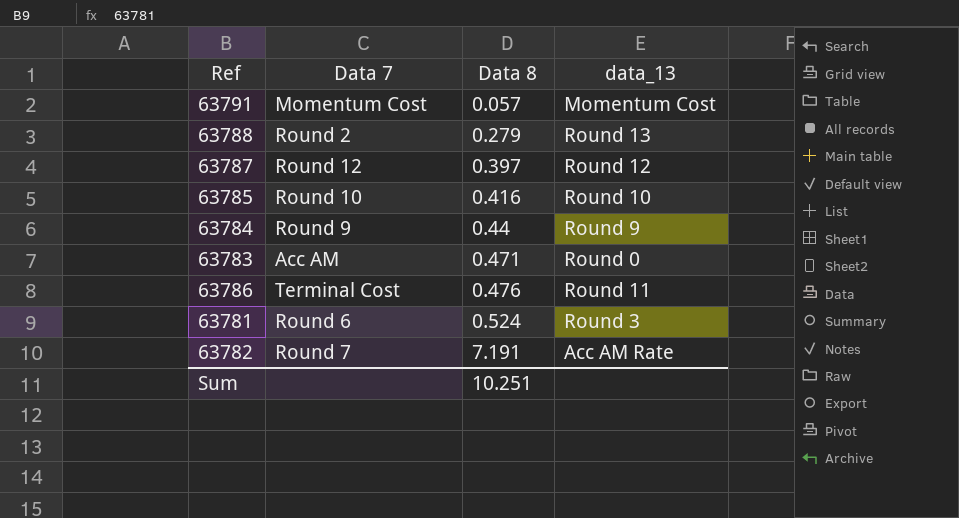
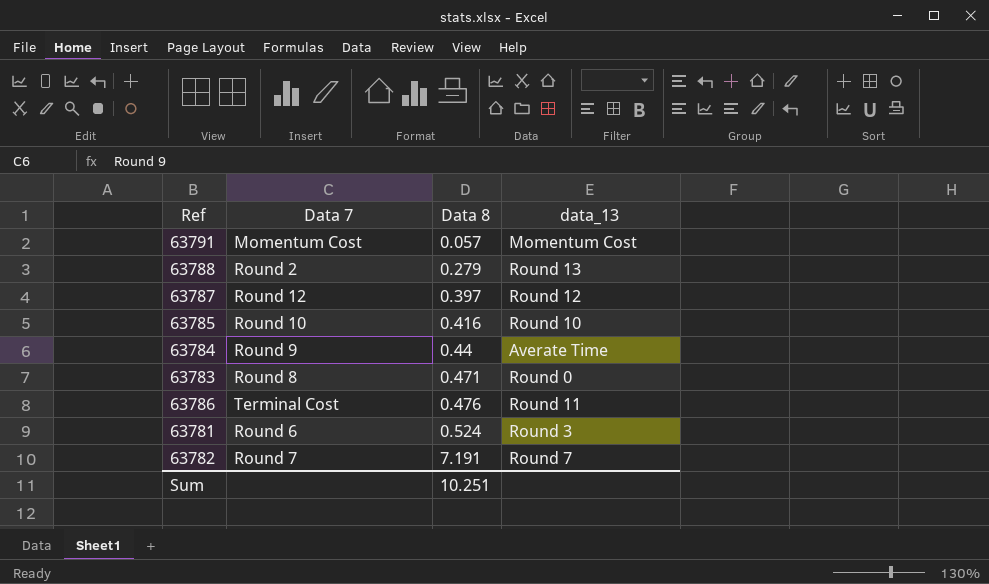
63784 | data_13: Round 9 -> Averate Time
63783 | Data 7: Acc AM -> Round 8
63782 | data_13: Acc AM Rate -> Round 7

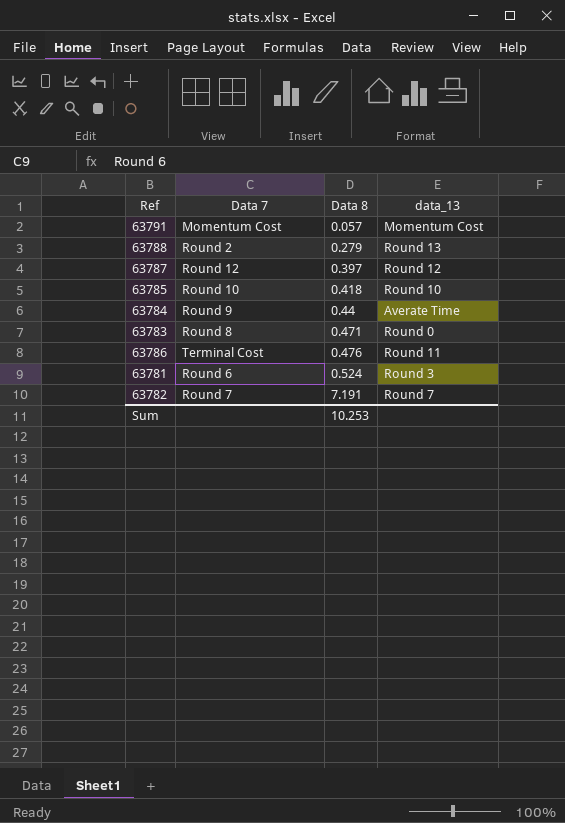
63785 | Data 8: 0.416 -> 0.418
Sum | Data 8: 10.251 -> 10.253

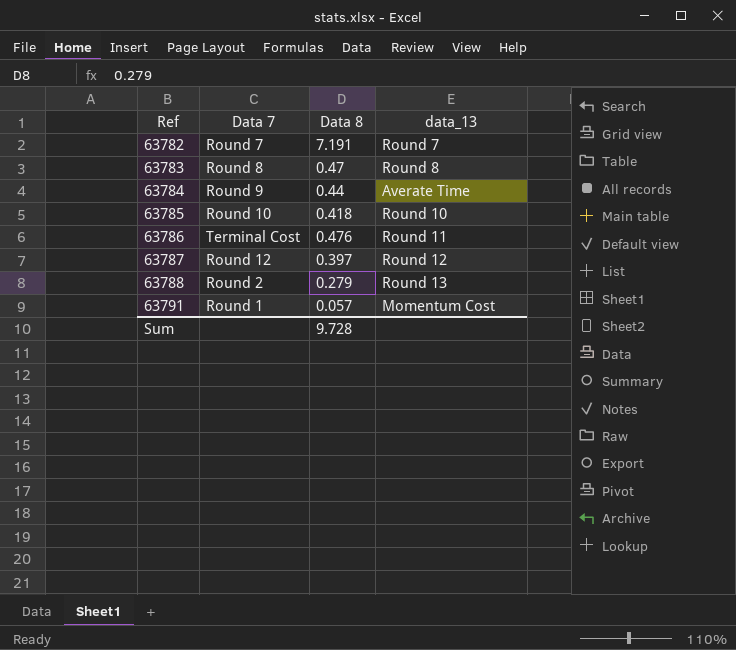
row order: Data 8 ascending -> Ref ascending
row 63781: Round 6 | 0.524 | Round 3 -> none
63783 | Data 8: 0.471 -> 0.47
63783 | data_13: Round 0 -> Round 8
63791 | Data 7: Momentum Cost -> Round 1
Sum | Data 8: 10.253 -> 9.728

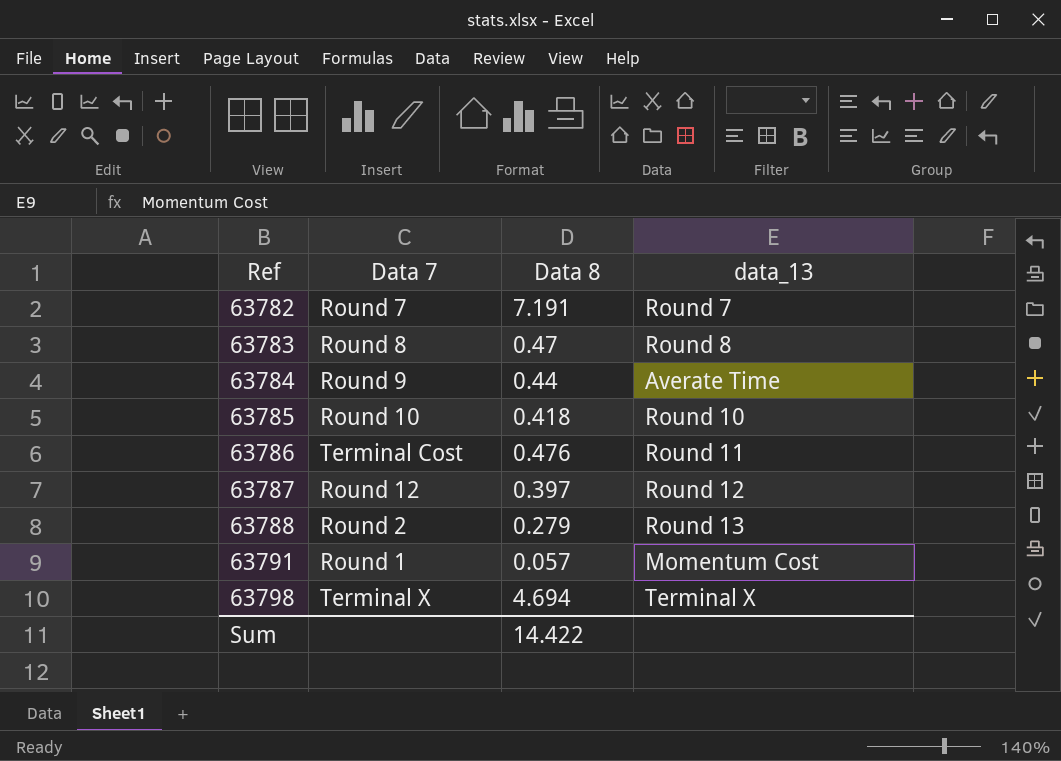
row 63798: none -> Terminal X | 4.694 | Terminal X
Sum | Data 8: 9.728 -> 14.422

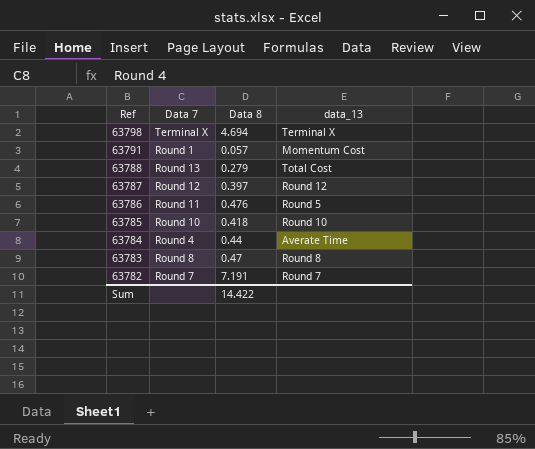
row order: Ref ascending -> Ref descending
63788 | Data 7: Round 2 -> Round 13
63788 | data_13: Round 13 -> Total Cost
63786 | Data 7: Terminal Cost -> Round 11
63786 | data_13: Round 11 -> Round 5
63784 | Data 7: Round 9 -> Round 4

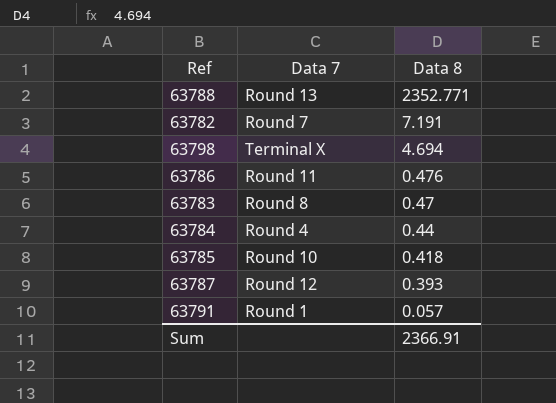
row order: Ref descending -> Data 8 descending
column data_13 | position: 4 -> none
63788 | Data 8: 0.279 -> 2352.771
63787 | Data 8: 0.397 -> 0.393
Sum | Data 8: 14.422 -> 2366.91

